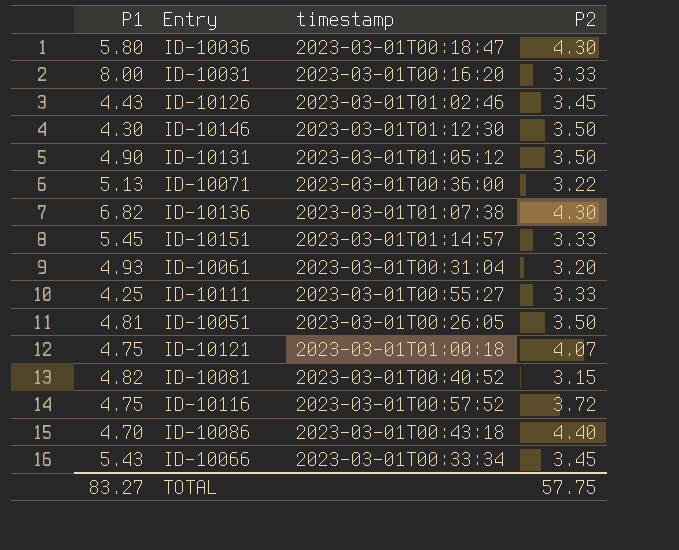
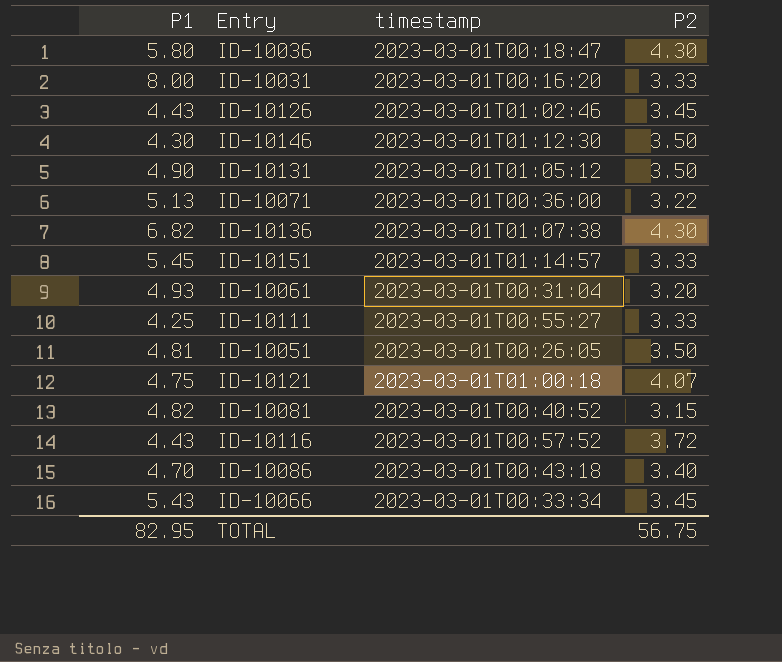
ID-10116 | P1: 4.75 -> 4.43
ID-10086 | P2: 4.40 -> 3.40
TOTAL | P1: 83.27 -> 82.95
TOTAL | P2: 57.75 -> 56.75

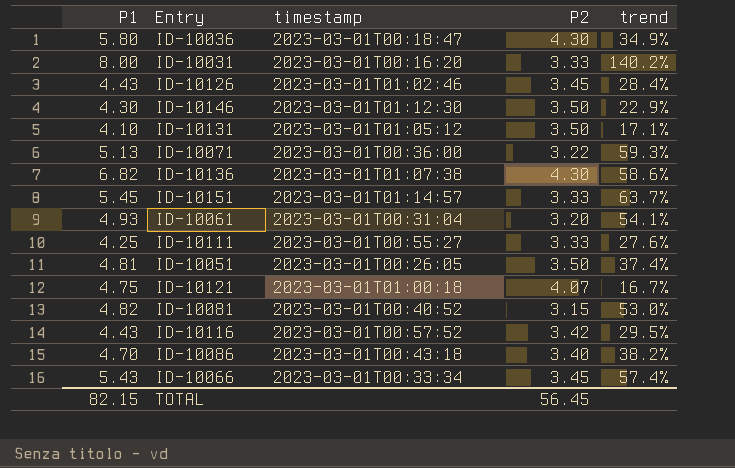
column trend | formula: none -> ([P1] - [P2]) / [P2]
ID-10131 | P1: 4.90 -> 4.10
ID-10116 | P2: 3.72 -> 3.42
TOTAL | P1: 82.95 -> 82.15
TOTAL | P2: 56.75 -> 56.45

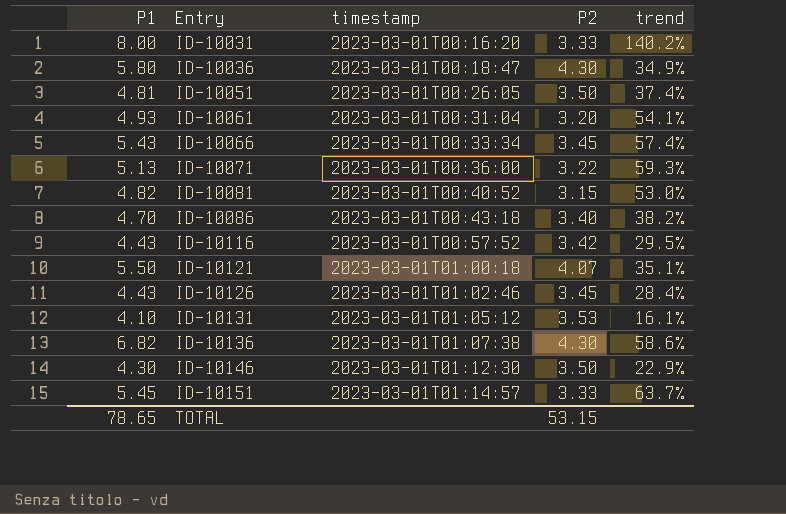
row order: none -> Entry ascending
row ID-10111: 4.25 | 2023-03-01T00:55:27 | 3.33 | 27.6% -> none
ID-10121 | P1: 4.75 -> 5.50
ID-10121 | trend: 16.7% -> 35.1%
ID-10131 | P2: 3.50 -> 3.53
ID-10131 | trend: 17.1% -> 16.1%
TOTAL | P1: 82.15 -> 78.65
TOTAL | P2: 56.45 -> 53.15

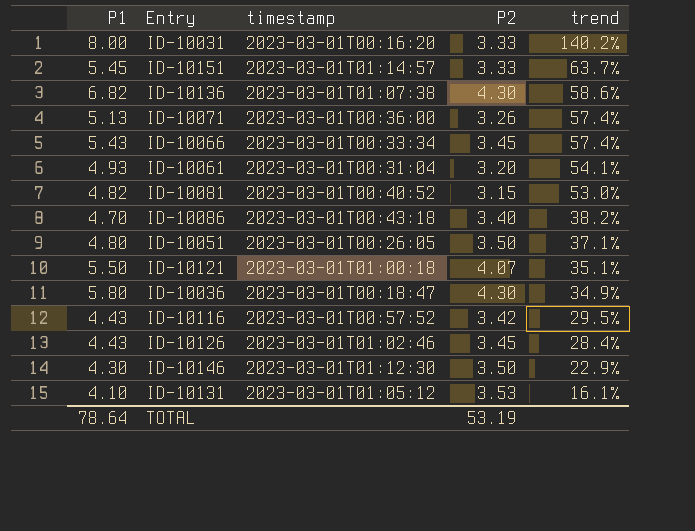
row order: Entry ascending -> trend descending
ID-10071 | P2: 3.22 -> 3.26
ID-10071 | trend: 59.3% -> 57.4%
ID-10051 | P1: 4.81 -> 4.80
ID-10051 | trend: 37.4% -> 37.1%
TOTAL | P1: 78.65 -> 78.64
TOTAL | P2: 53.15 -> 53.19

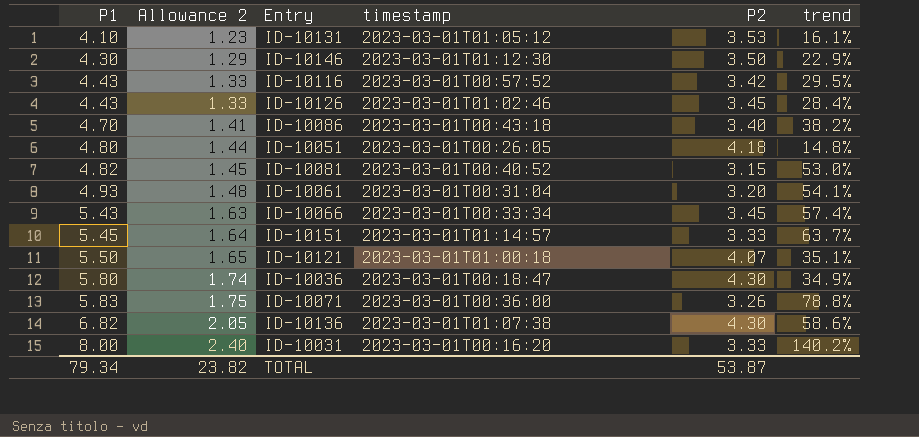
row order: trend descending -> P1 ascending
column Allowance 2 | formula: none -> [P1] * 0.3
ID-10051 | P2: 3.50 -> 4.18
ID-10051 | trend: 37.1% -> 14.8%
ID-10071 | P1: 5.13 -> 5.83
ID-10071 | trend: 57.4% -> 78.8%
TOTAL | P1: 78.64 -> 79.34
TOTAL | P2: 53.19 -> 53.87

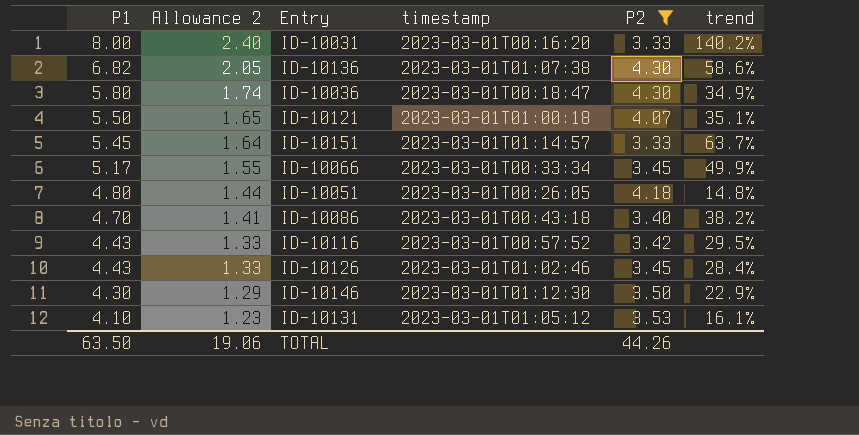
filter: none -> P2 >= 3.33
row order: P1 ascending -> P1 descending
ID-10066 | P1: 5.43 -> 5.17
ID-10066 | Allowance 2: 1.63 -> 1.55
ID-10066 | trend: 57.4% -> 49.9%
TOTAL | P1: 79.34 -> 63.50
TOTAL | Allowance 2: 23.82 -> 19.06
TOTAL | P2: 53.87 -> 44.26

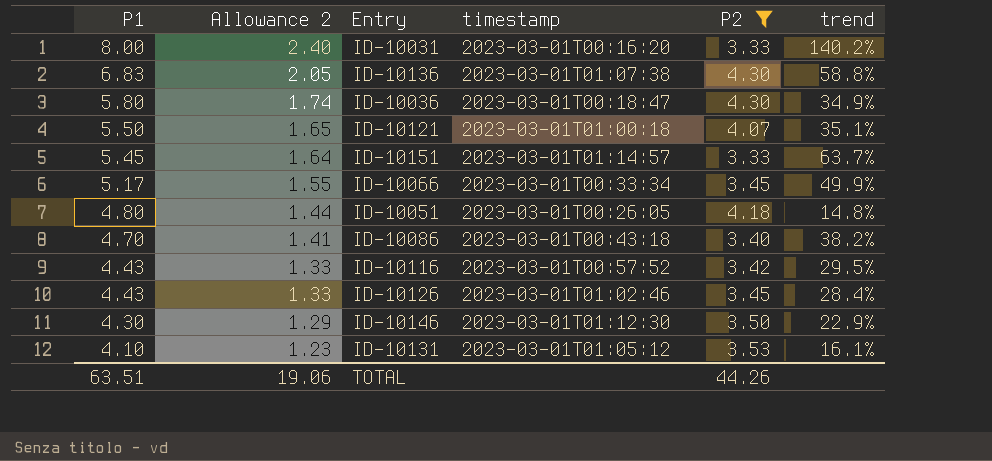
ID-10136 | P1: 6.82 -> 6.83
ID-10136 | trend: 58.6% -> 58.8%
TOTAL | P1: 63.50 -> 63.51

